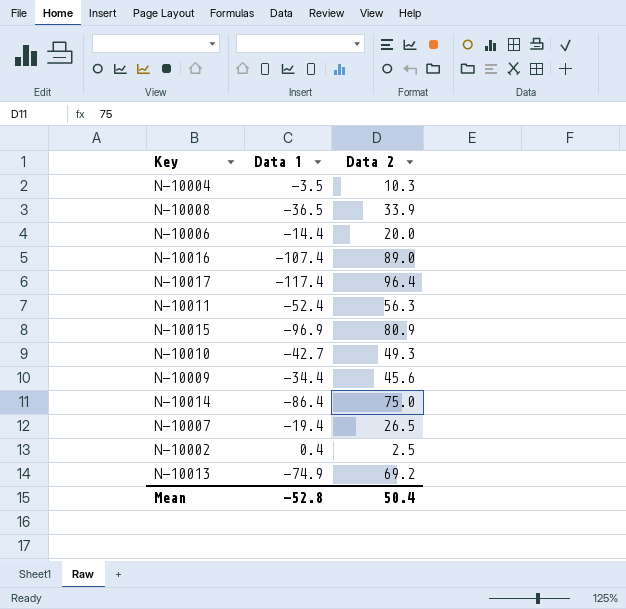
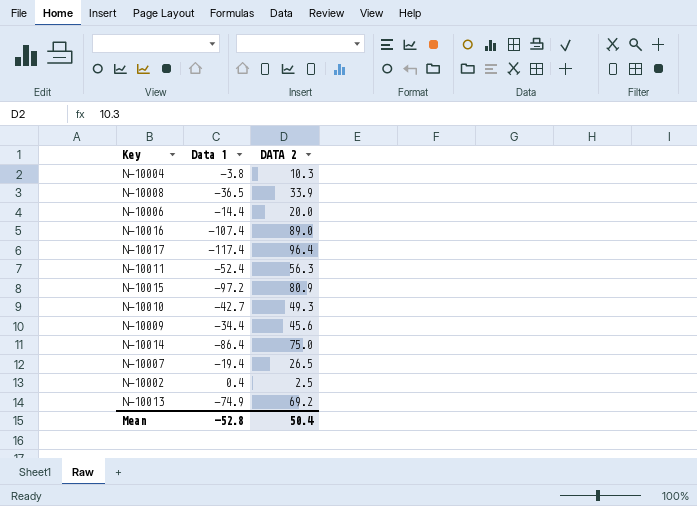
column name: Data 2 -> DATA 2
N-10004 | Data 1: -3.5 -> -3.8
N-10015 | Data 1: -96.9 -> -97.2

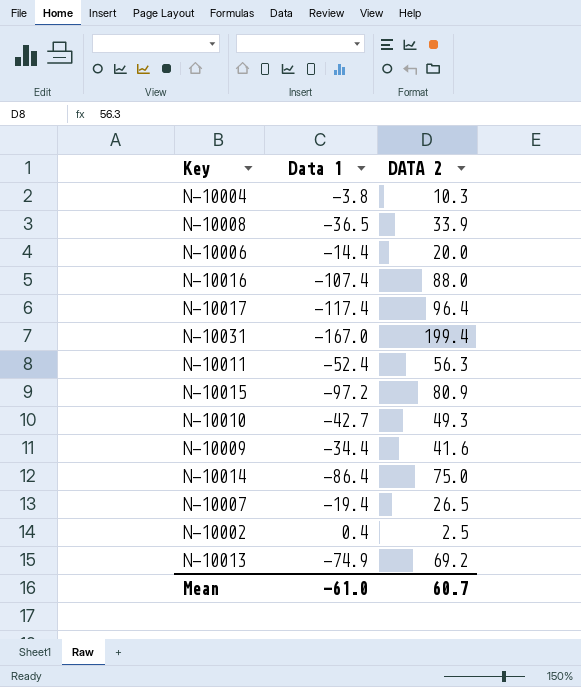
N-10016 | DATA 2: 89.0 -> 88.0
row N-10031: none -> -167.0 | 199.4
N-10009 | DATA 2: 45.6 -> 41.6
Mean | Data 1: -52.8 -> -61.0
Mean | DATA 2: 50.4 -> 60.7

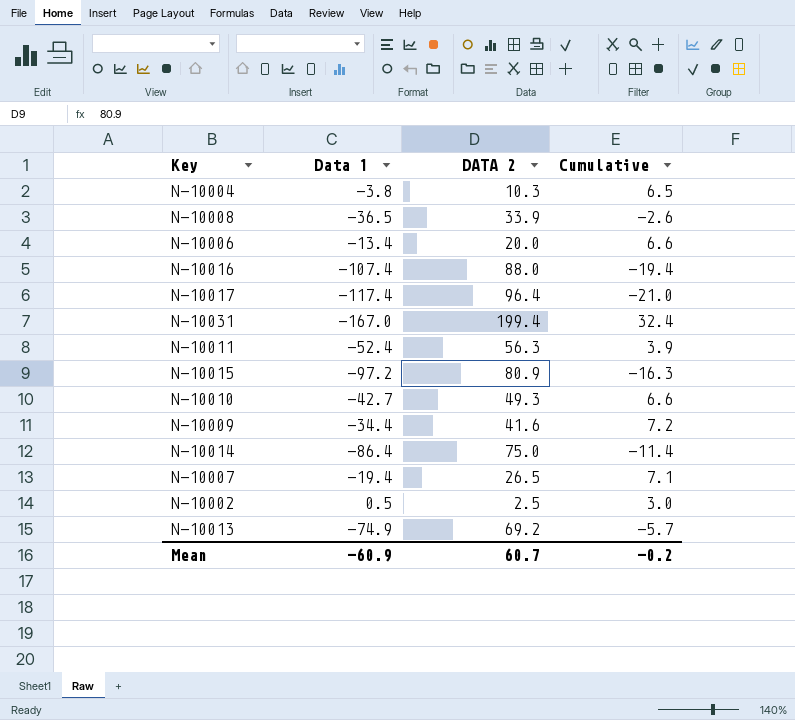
column Cumulative | formula: none -> [Data 1] + [DATA 2]
N-10006 | Data 1: -14.4 -> -13.4
N-10002 | Data 1: 0.4 -> 0.5
Mean | Data 1: -61.0 -> -60.9

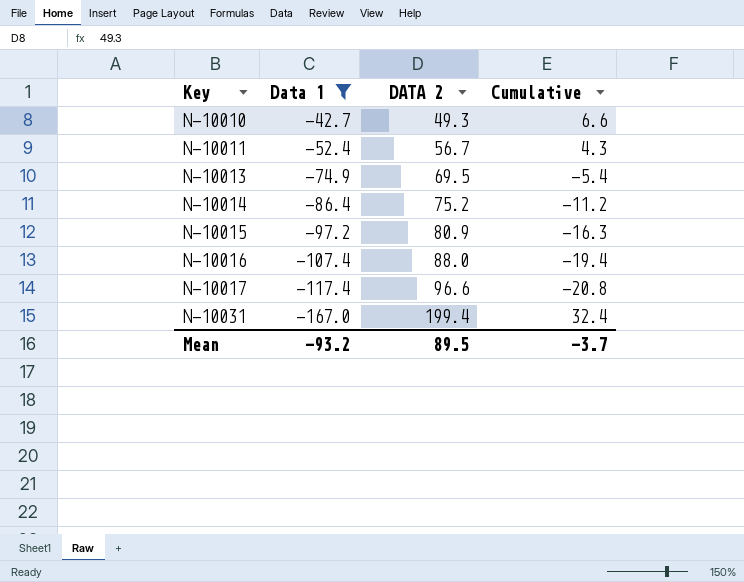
filter: none -> Data 1 <= -42.7
row order: none -> Key ascending
N-10011 | DATA 2: 56.3 -> 56.7
N-10011 | Cumulative: 3.9 -> 4.3
N-10013 | DATA 2: 69.2 -> 69.5
N-10013 | Cumulative: -5.7 -> -5.4
N-10014 | DATA 2: 75.0 -> 75.2
N-10014 | Cumulative: -11.4 -> -11.2
N-10017 | DATA 2: 96.4 -> 96.6
N-10017 | Cumulative: -21.0 -> -20.8
Mean | Data 1: -60.9 -> -93.2
Mean | DATA 2: 60.7 -> 89.5
Mean | Cumulative: -0.2 -> -3.7

